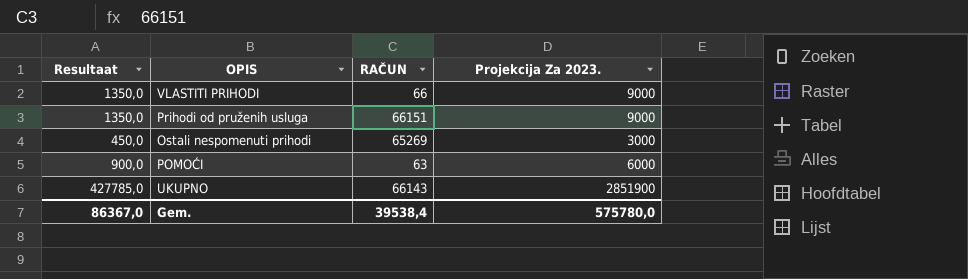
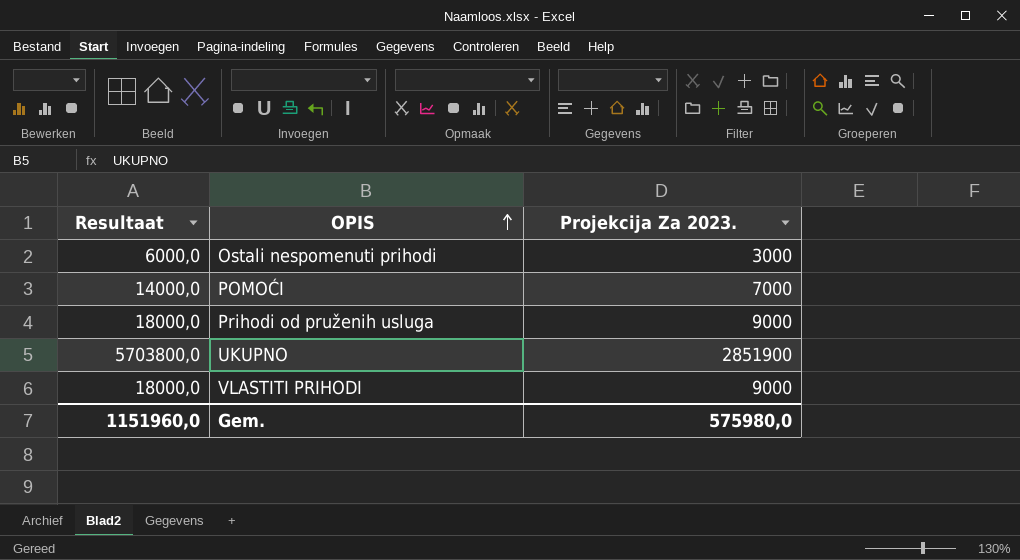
row order: none -> OPIS ascending
column RAČUN | position: 3 -> none
column Resultaat | formula: [Projekcija Za 2023.] * 0,15 -> [Projekcija Za 2023.] * 2
POMOĆI | Projekcija Za 2023.: 6000 -> 7000
Gem. | Resultaat: 86367,0 -> 1151960,0
Gem. | Projekcija Za 2023.: 575780,0 -> 575980,0

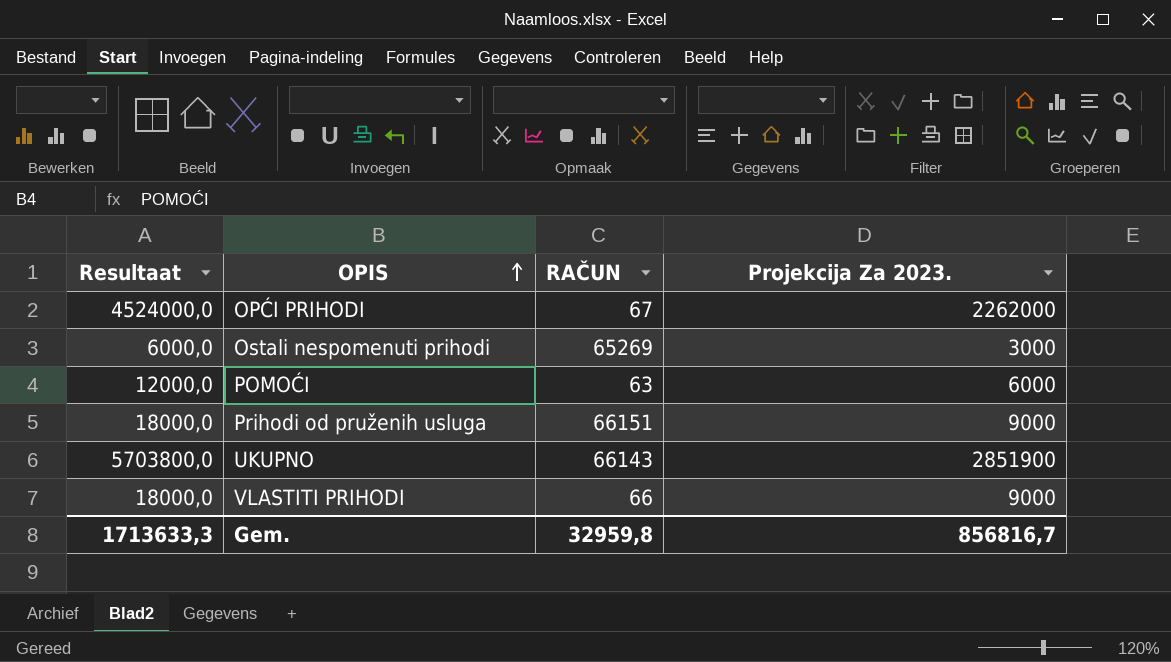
column RAČUN | position: none -> 3
row OPĆI PRIHODI: none -> 4524000,0 | 67 | 2262000
POMOĆI | Resultaat: 14000,0 -> 12000,0
POMOĆI | Projekcija Za 2023.: 7000 -> 6000
Gem. | Resultaat: 1151960,0 -> 1713633,3
Gem. | Projekcija Za 2023.: 575980,0 -> 856816,7

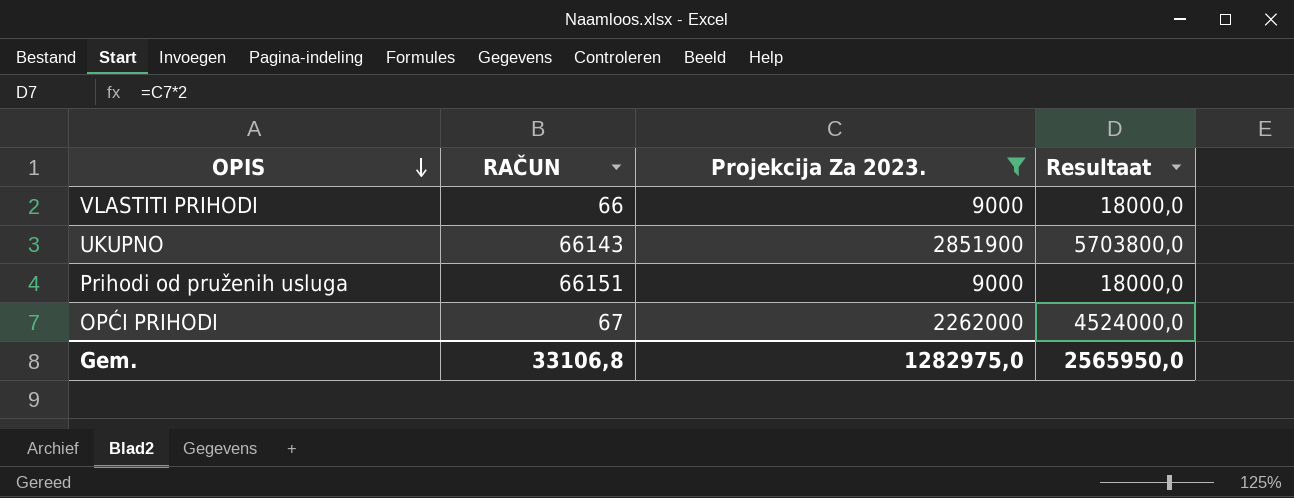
filter: none -> Projekcija Za 2023. >= 9000
row order: OPIS ascending -> OPIS descending
column Resultaat | position: 1 -> 4
Gem. | RAČUN: 32959,8 -> 33106,8
Gem. | Projekcija Za 2023.: 856816,7 -> 1282975,0
Gem. | Resultaat: 1713633,3 -> 2565950,0

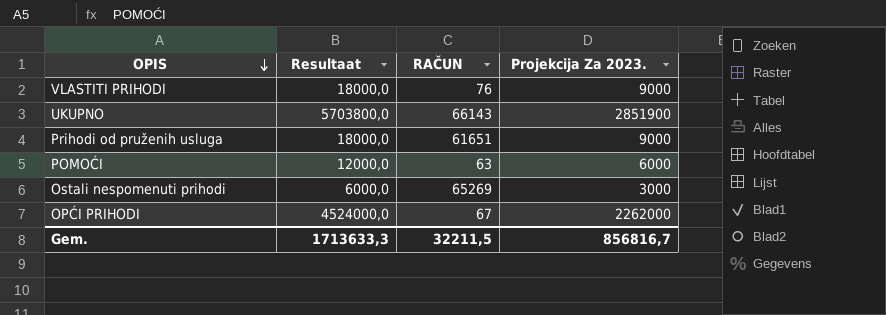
filter: Projekcija Za 2023. >= 9000 -> none
column Resultaat | position: 4 -> 2
VLASTITI PRIHODI | RAČUN: 66 -> 76
Prihodi od pruženih usluga | RAČUN: 66151 -> 61651
Gem. | Resultaat: 2565950,0 -> 1713633,3
Gem. | RAČUN: 33106,8 -> 32211,5
Gem. | Projekcija Za 2023.: 1282975,0 -> 856816,7

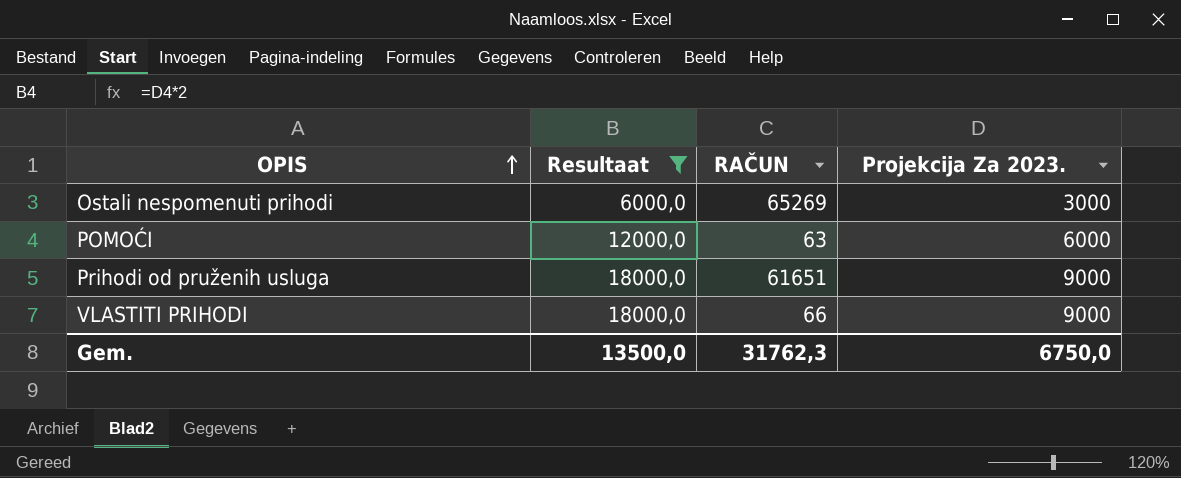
filter: none -> Resultaat <= 18000,0
row order: OPIS descending -> OPIS ascending
VLASTITI PRIHODI | RAČUN: 76 -> 66
Gem. | Resultaat: 1713633,3 -> 13500,0
Gem. | RAČUN: 32211,5 -> 31762,3
Gem. | Projekcija Za 2023.: 856816,7 -> 6750,0

